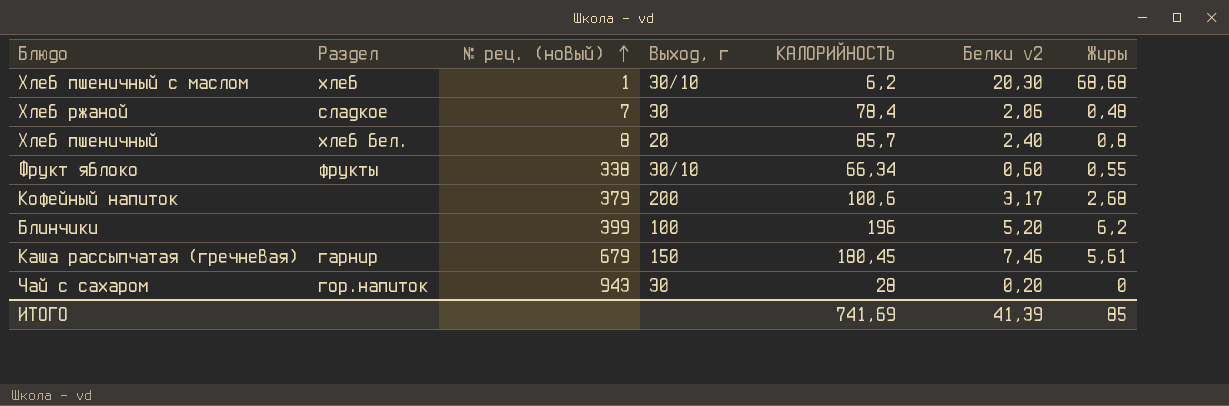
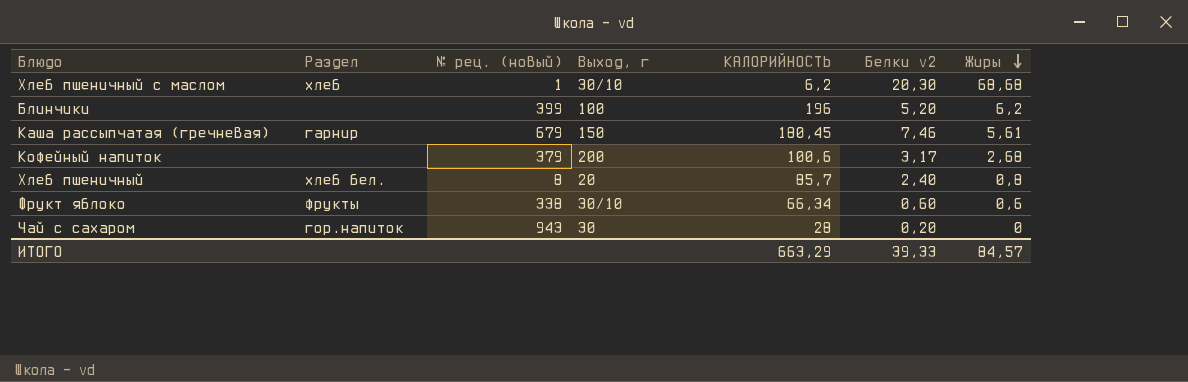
row order: № рец. (новый) ascending -> Жиры descending
row Хлеб ржаной: сладкое | 7 | 30 | 78,4 | 2,06 | 0,48 -> none
Фрукт яблоко | Жиры: 0,55 -> 0,6
ИТОГО | КАЛОРИЙНОСТЬ: 741,69 -> 663,29
ИТОГО | Белки v2: 41,39 -> 39,33
ИТОГО | Жиры: 85 -> 84,57

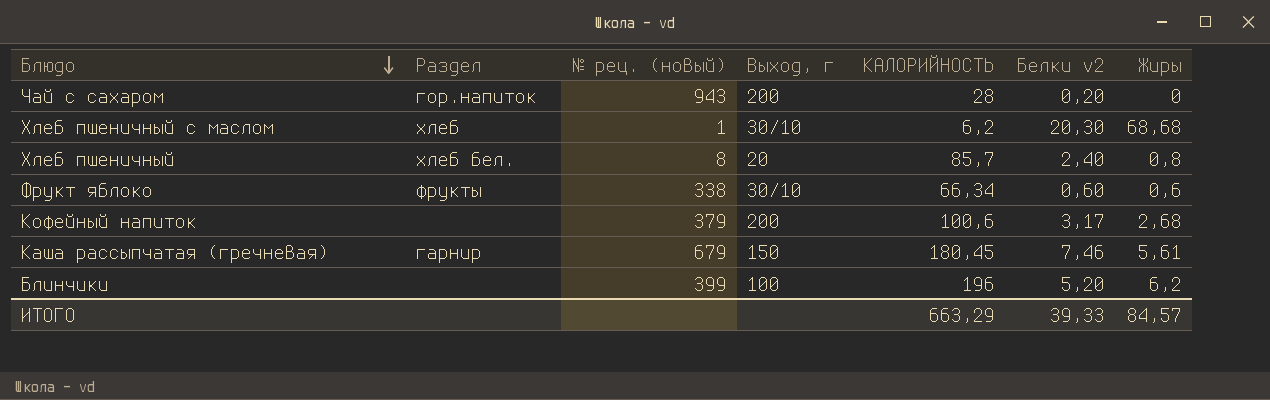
row order: Жиры descending -> Блюдо descending
Чай с сахаром | Выход, г: 30 -> 200

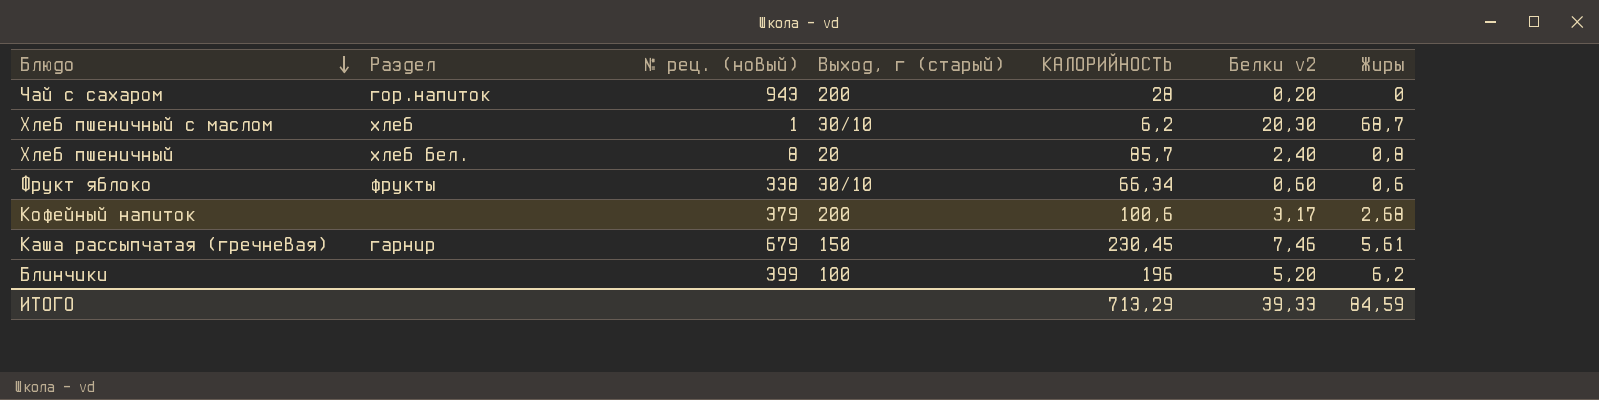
column name: Выход, г -> Выход, г (старый)
Хлеб пшеничный с маслом | Жиры: 68,68 -> 68,7
Каша рассыпчатая (гречневая) | КАЛОРИЙНОСТЬ: 180,45 -> 230,45
ИТОГО | КАЛОРИЙНОСТЬ: 663,29 -> 713,29
ИТОГО | Жиры: 84,57 -> 84,59

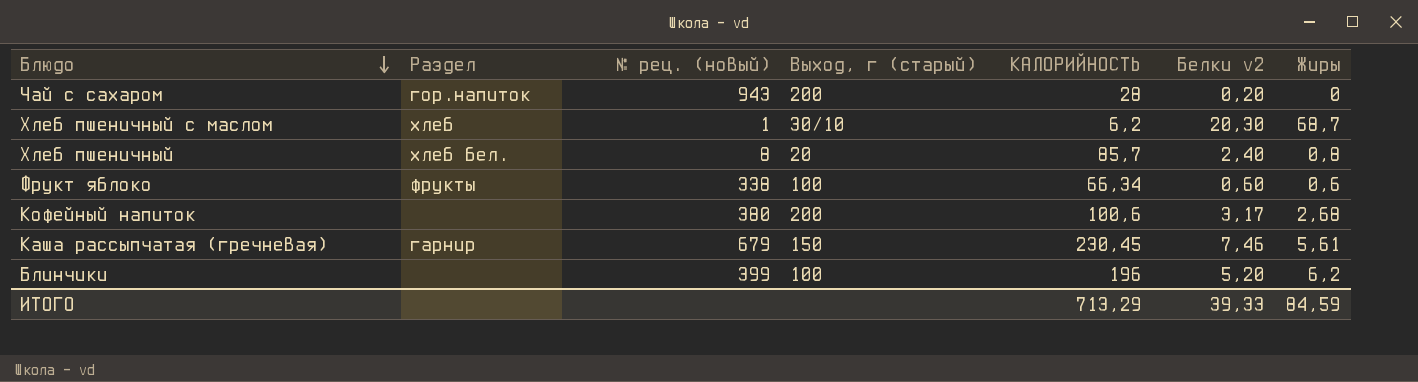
Фрукт яблоко | Выход, г (старый): 30/10 -> 100
Кофейный напиток | № рец. (новый): 379 -> 380

